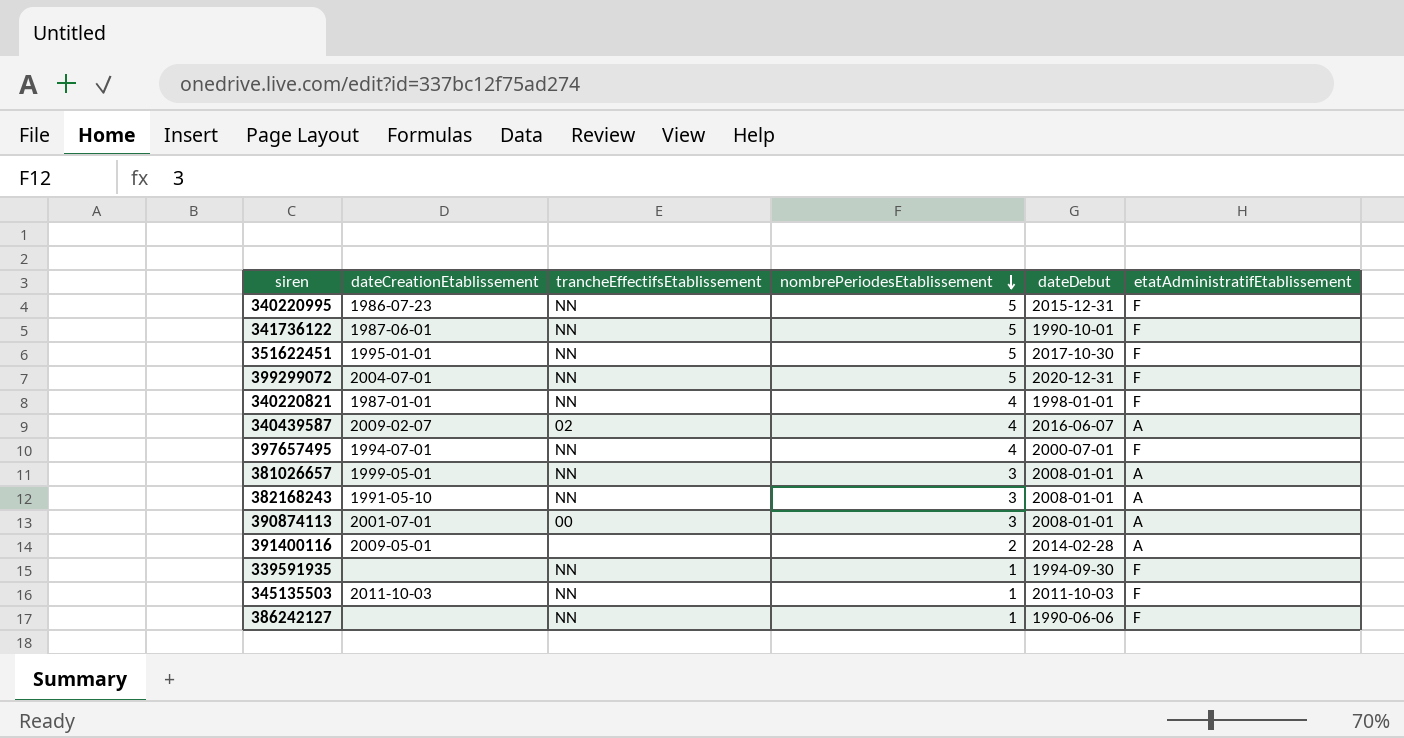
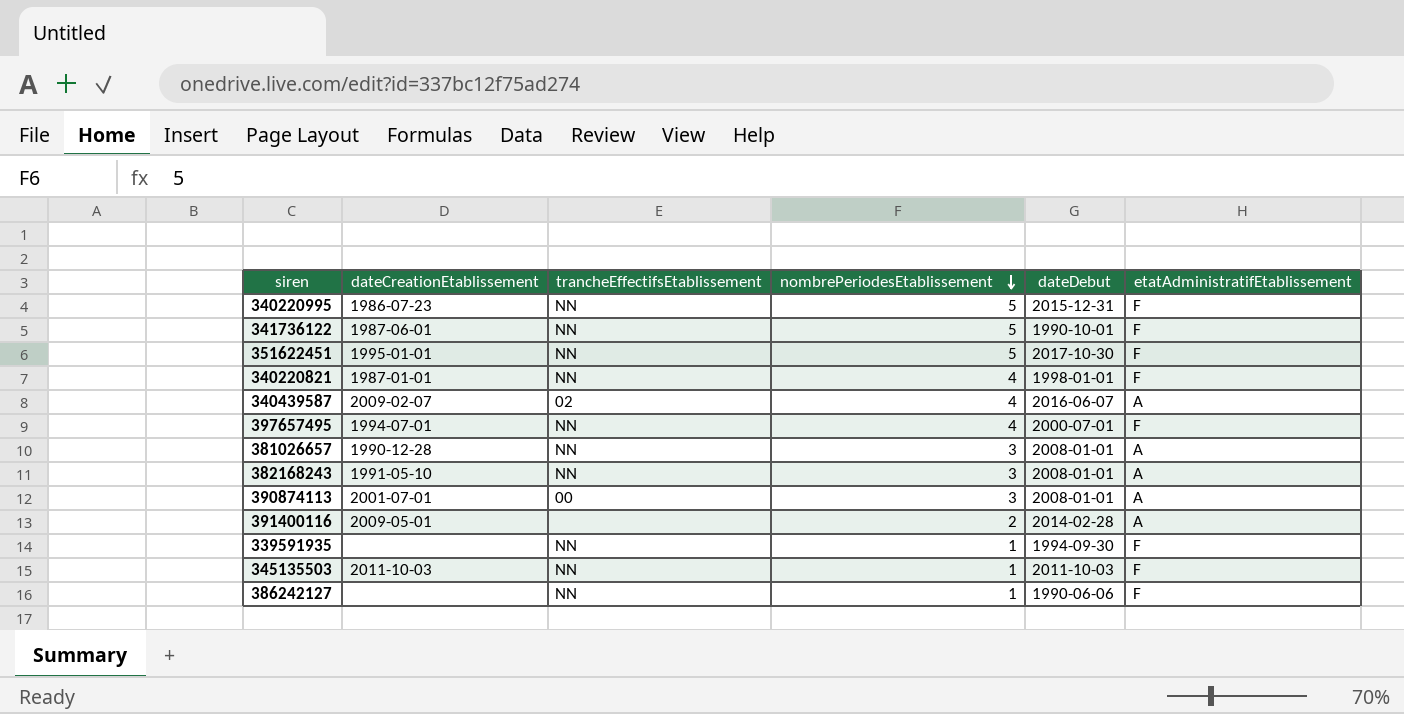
row 399299072: 2004-07-01 | NN | 5 | 2020-12-31 | F -> none
381026657 | dateCreationEtablissement: 1999-05-01 -> 1990-12-28

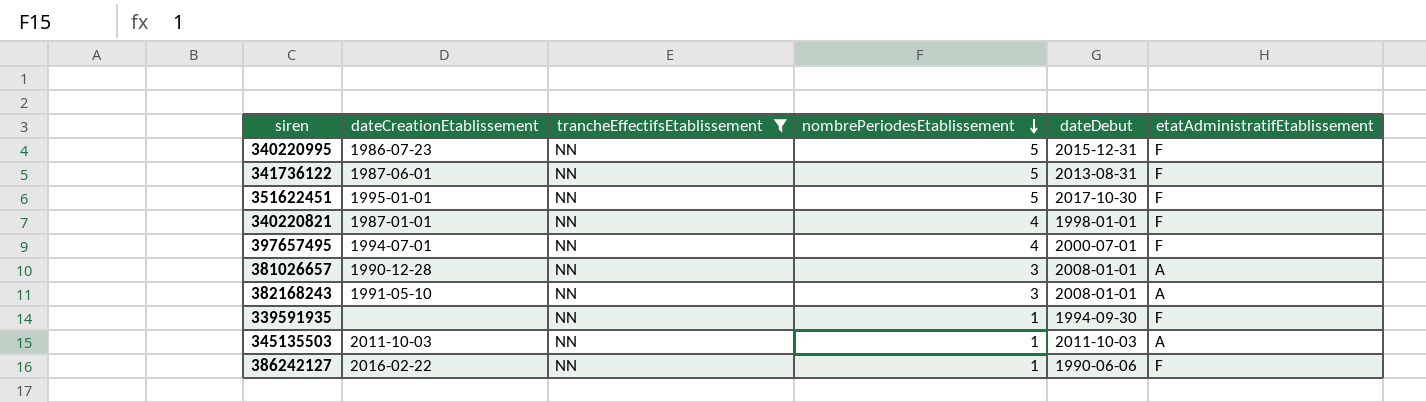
filter: none -> trancheEffectifsEtablissement = NN
341736122 | dateDebut: 1990-10-01 -> 2013-08-31
345135503 | etatAdministratifEtablissement: F -> A
386242127 | dateCreationEtablissement: none -> 2016-02-22

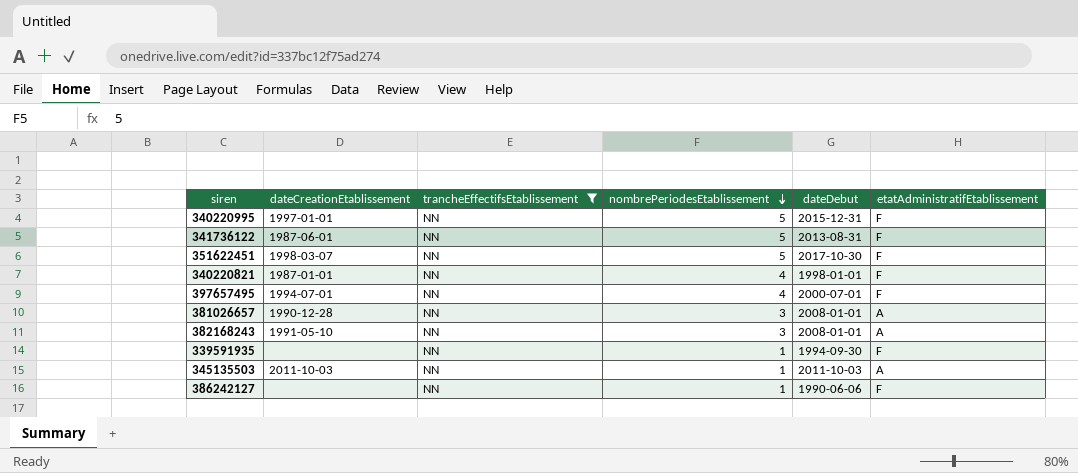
340220995 | dateCreationEtablissement: 1986-07-23 -> 1997-01-01
351622451 | dateCreationEtablissement: 1995-01-01 -> 1998-03-07
386242127 | dateCreationEtablissement: 2016-02-22 -> none

